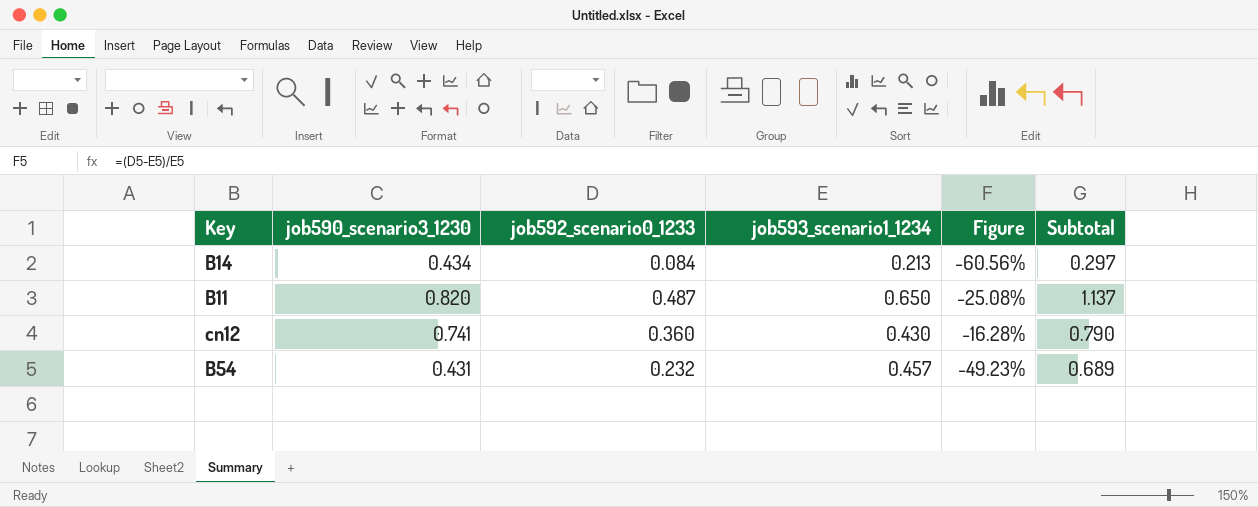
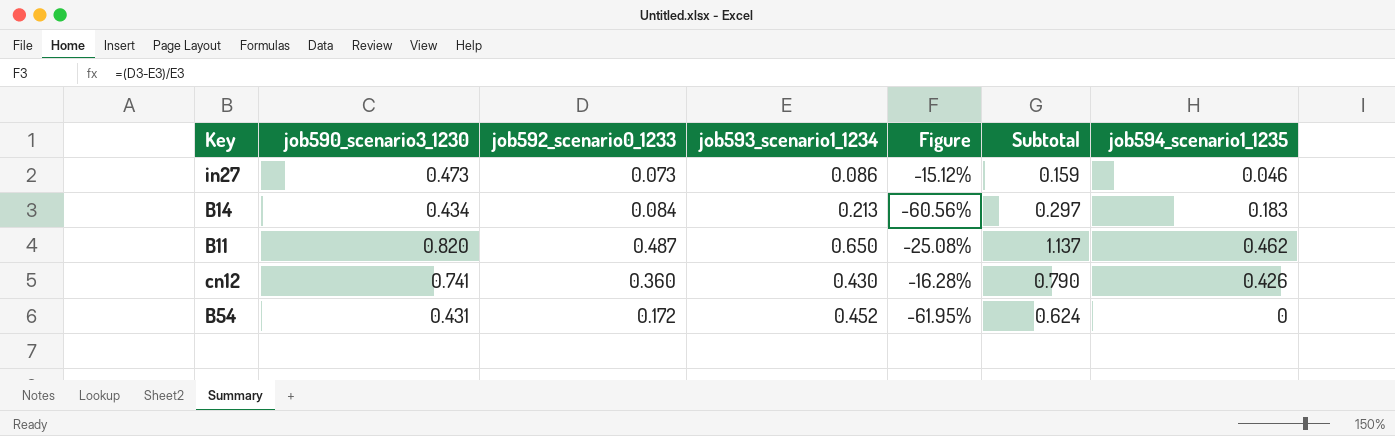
column job594_scenario1_1235 | position: none -> 7
row in27: none -> 0.473 | 0.073 | 0.086 | -15.12% | 0.159 | 0.046
B54 | job592_scenario0_1233: 0.232 -> 0.172
B54 | job593_scenario1_1234: 0.457 -> 0.452
B54 | Figure: -49.23% -> -61.95%
B54 | Subtotal: 0.689 -> 0.624

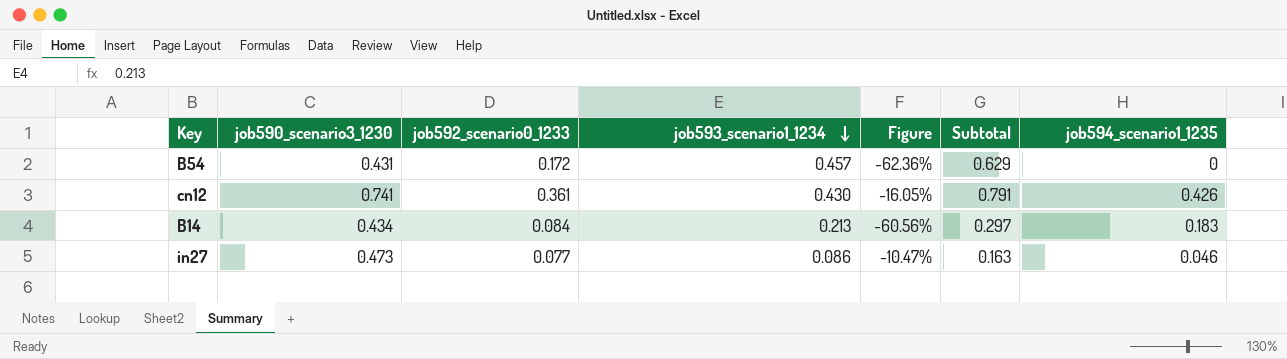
row order: none -> job593_scenario1_1234 descending
row B11: 0.820 | 0.487 | 0.650 | -25.08% | 1.137 | 0.462 -> none
B54 | job593_scenario1_1234: 0.452 -> 0.457
B54 | Figure: -61.95% -> -62.36%
B54 | Subtotal: 0.624 -> 0.629
cn12 | job592_scenario0_1233: 0.360 -> 0.361
cn12 | Figure: -16.28% -> -16.05%
cn12 | Subtotal: 0.790 -> 0.791
in27 | job592_scenario0_1233: 0.073 -> 0.077
in27 | Figure: -15.12% -> -10.47%
in27 | Subtotal: 0.159 -> 0.163

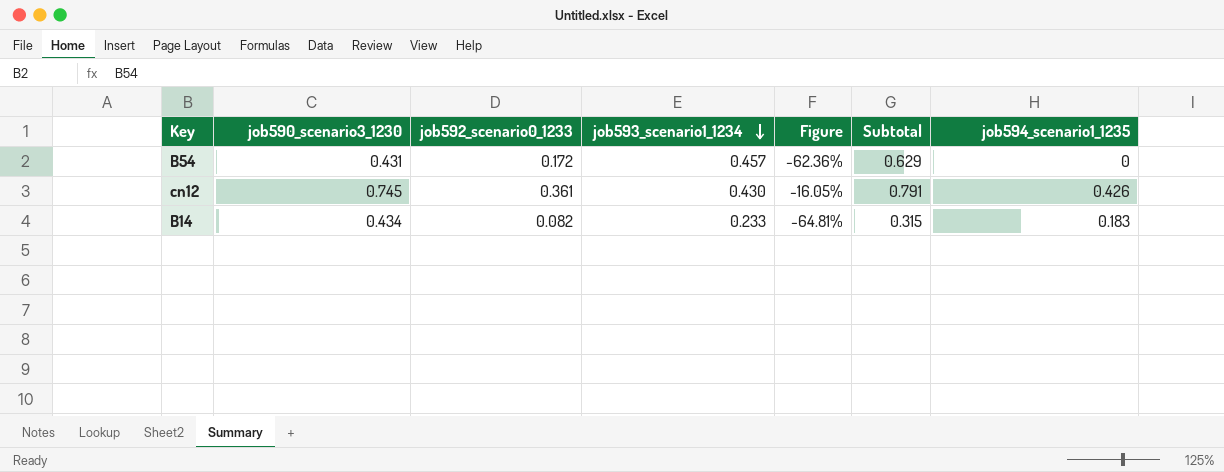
row in27: 0.473 | 0.077 | 0.086 | -10.47% | 0.163 | 0.046 -> none
cn12 | job590_scenario3_1230: 0.741 -> 0.745
B14 | job592_scenario0_1233: 0.084 -> 0.082
B14 | job593_scenario1_1234: 0.213 -> 0.233
B14 | Figure: -60.56% -> -64.81%
B14 | Subtotal: 0.297 -> 0.315

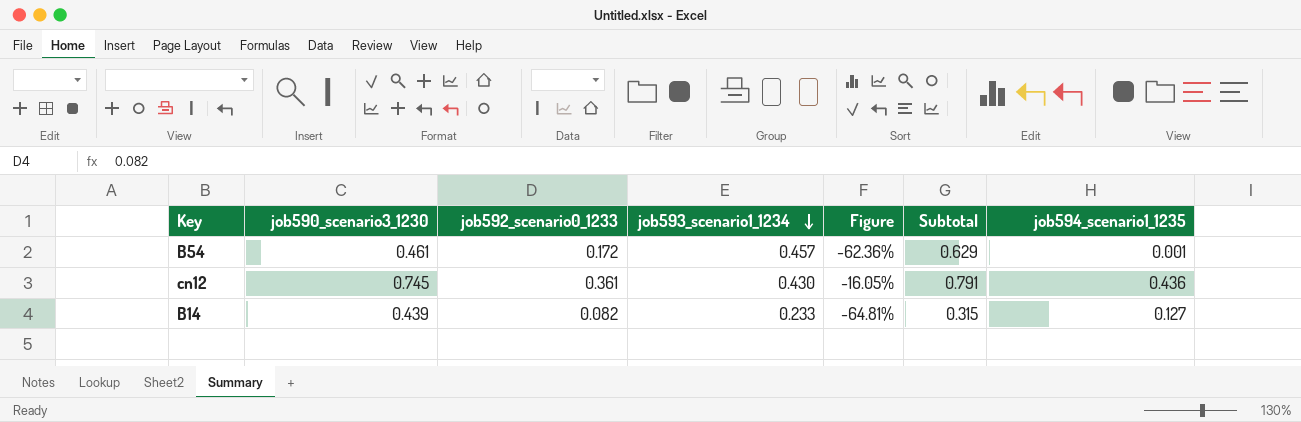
B54 | job590_scenario3_1230: 0.431 -> 0.461
B54 | job594_scenario1_1235: 0 -> 0.001
cn12 | job594_scenario1_1235: 0.426 -> 0.436
B14 | job590_scenario3_1230: 0.434 -> 0.439
B14 | job594_scenario1_1235: 0.183 -> 0.127

